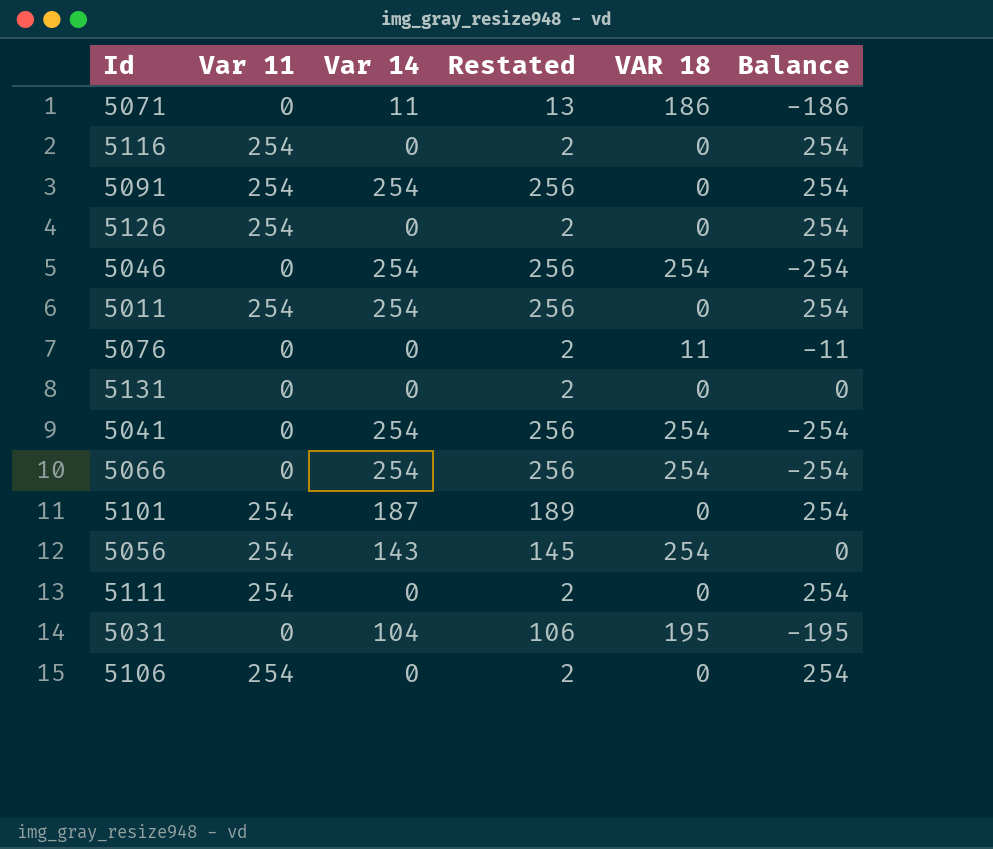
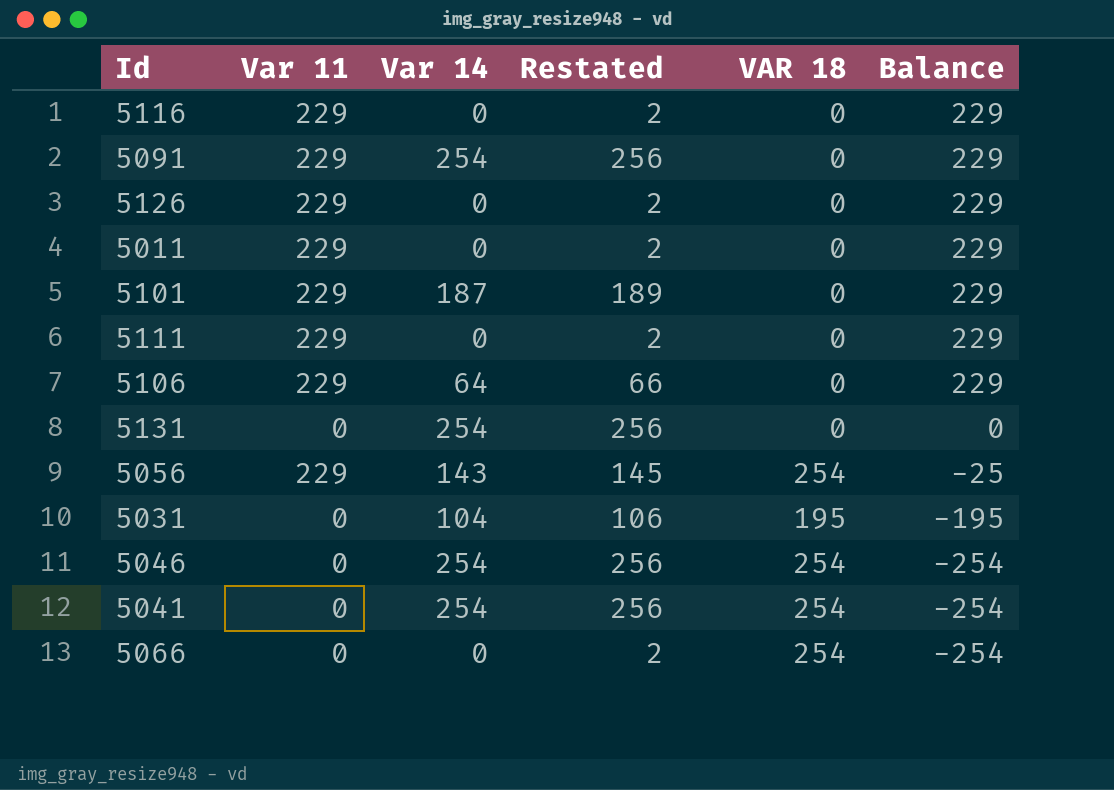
row order: none -> Balance descending
row 5071: 0 | 11 | 13 | 186 | -186 -> none
row 5076: 0 | 0 | 2 | 11 | -11 -> none
5116 | Var 11: 254 -> 229
5116 | Balance: 254 -> 229
5091 | Var 11: 254 -> 229
5091 | Balance: 254 -> 229
5126 | Var 11: 254 -> 229
5126 | Balance: 254 -> 229
5011 | Var 11: 254 -> 229
5011 | Var 14: 254 -> 0
5011 | Restated: 256 -> 2
5011 | Balance: 254 -> 229
5101 | Var 11: 254 -> 229
5101 | Balance: 254 -> 229
5111 | Var 11: 254 -> 229
5111 | Balance: 254 -> 229
5106 | Var 11: 254 -> 229
5106 | Var 14: 0 -> 64
5106 | Restated: 2 -> 66
5106 | Balance: 254 -> 229
5131 | Var 14: 0 -> 254
5131 | Restated: 2 -> 256
5056 | Var 11: 254 -> 229
5056 | Balance: 0 -> -25
5066 | Var 14: 254 -> 0
5066 | Restated: 256 -> 2

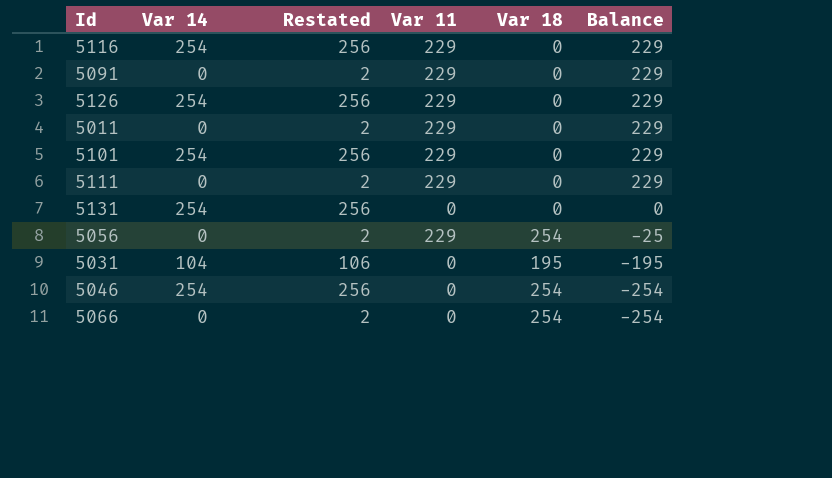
column Var 11 | position: 2 -> 4
column name: VAR 18 -> Var 18
row 5106: 229 | 64 | 66 | 0 | 229 -> none
row 5041: 0 | 254 | 256 | 254 | -254 -> none
5116 | Var 14: 0 -> 254
5116 | Restated: 2 -> 256
5091 | Var 14: 254 -> 0
5091 | Restated: 256 -> 2
5126 | Var 14: 0 -> 254
5126 | Restated: 2 -> 256
5101 | Var 14: 187 -> 254
5101 | Restated: 189 -> 256
5056 | Var 14: 143 -> 0
5056 | Restated: 145 -> 2

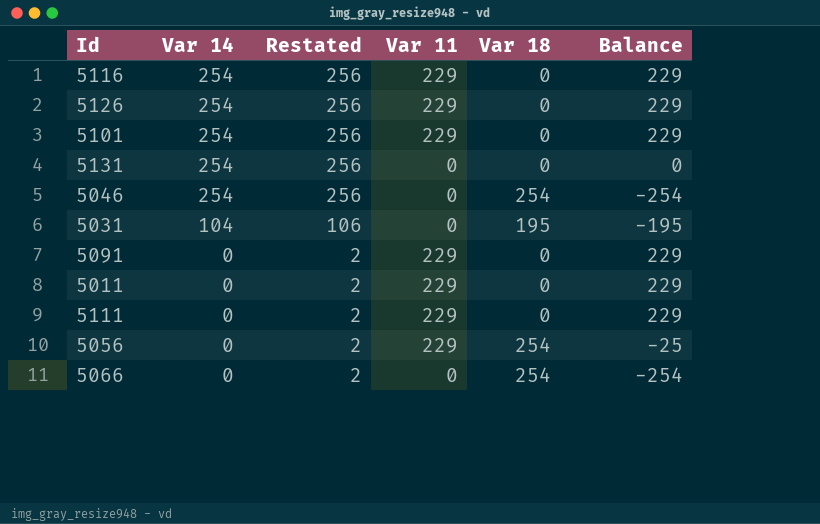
row order: Balance descending -> Var 14 descending

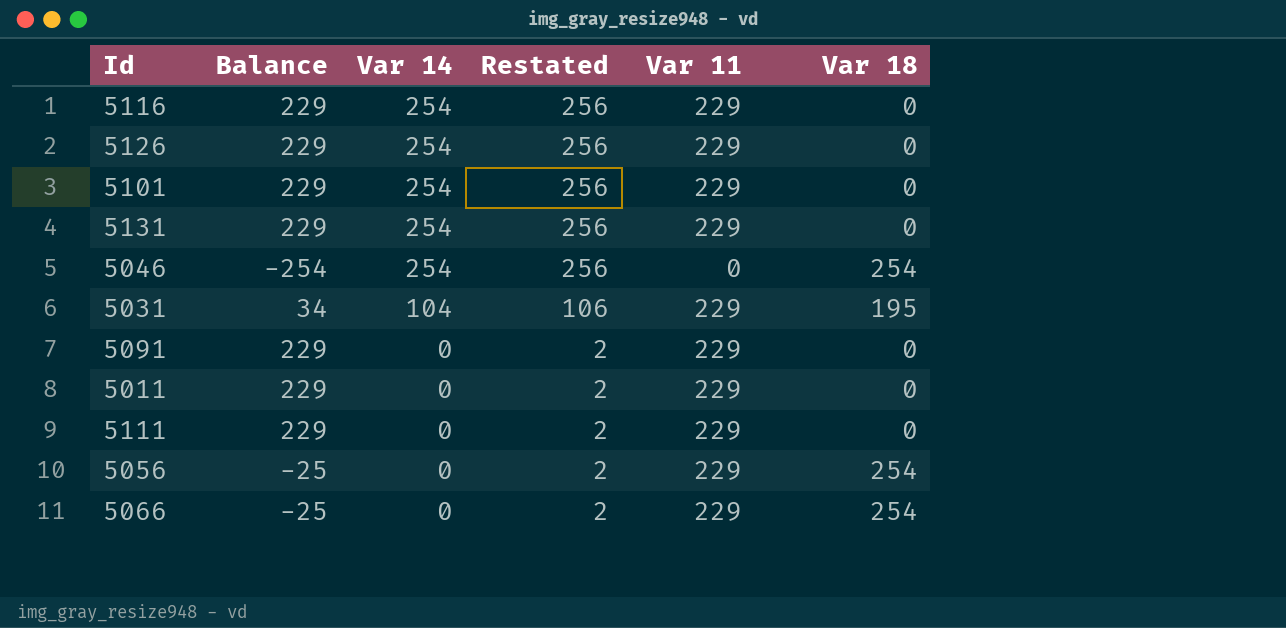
column Balance | position: 6 -> 2
5131 | Balance: 0 -> 229
5131 | Var 11: 0 -> 229
5031 | Balance: -195 -> 34
5031 | Var 11: 0 -> 229
5066 | Balance: -254 -> -25
5066 | Var 11: 0 -> 229

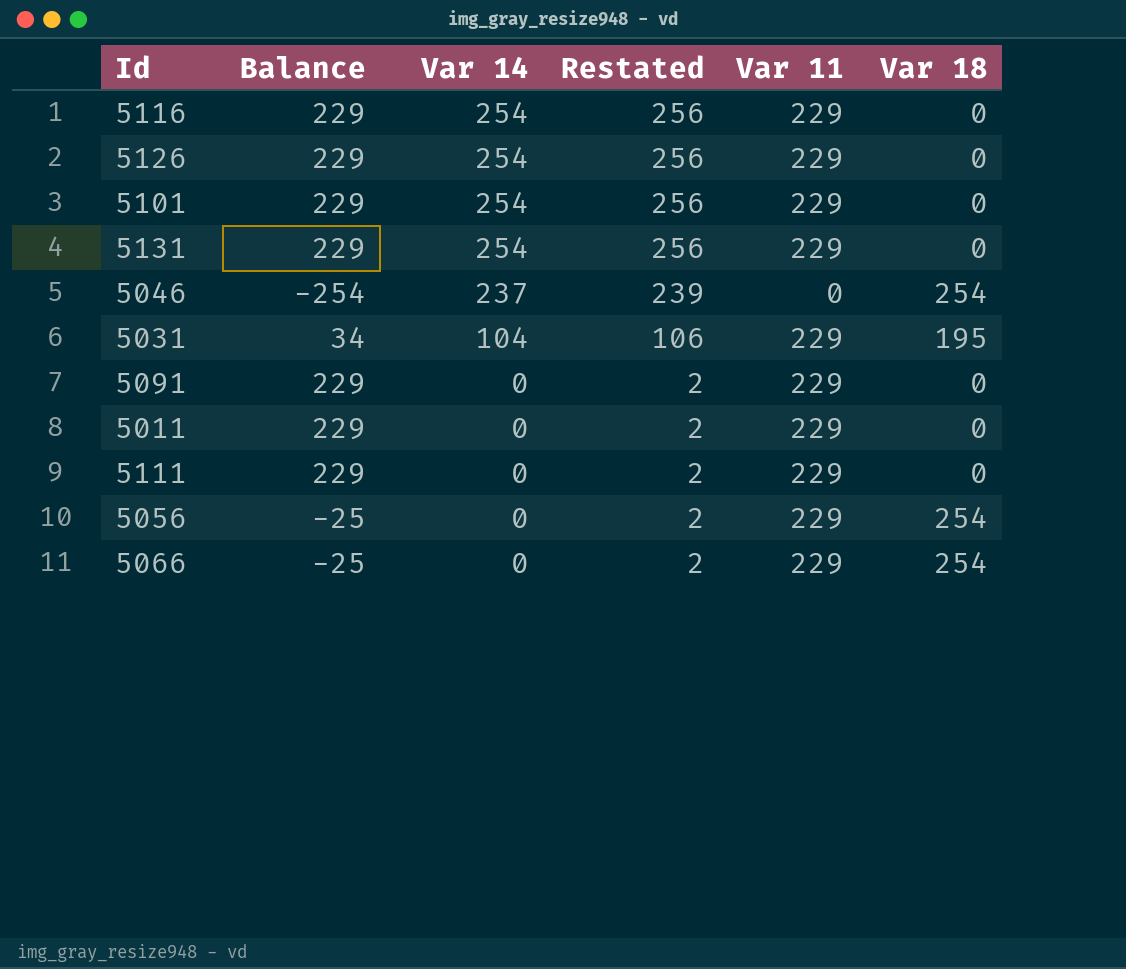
5046 | Var 14: 254 -> 237
5046 | Restated: 256 -> 239

